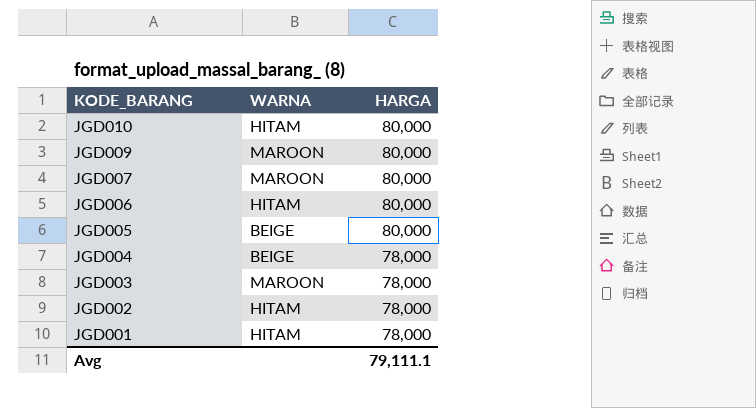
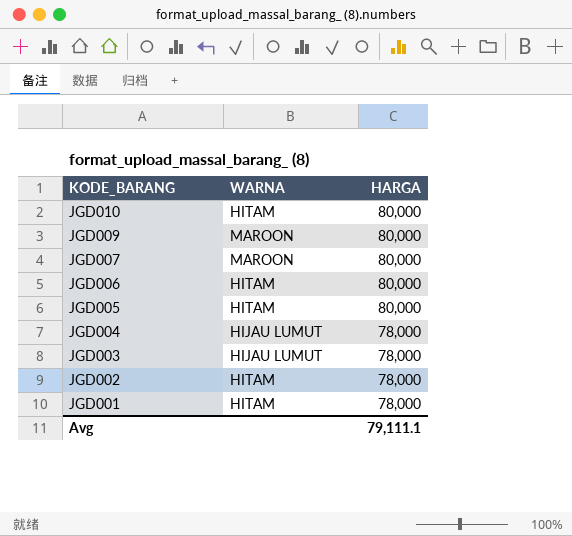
JGD005 | WARNA: BEIGE -> HITAM
JGD004 | WARNA: BEIGE -> HIJAU LUMUT
JGD003 | WARNA: MAROON -> HIJAU LUMUT

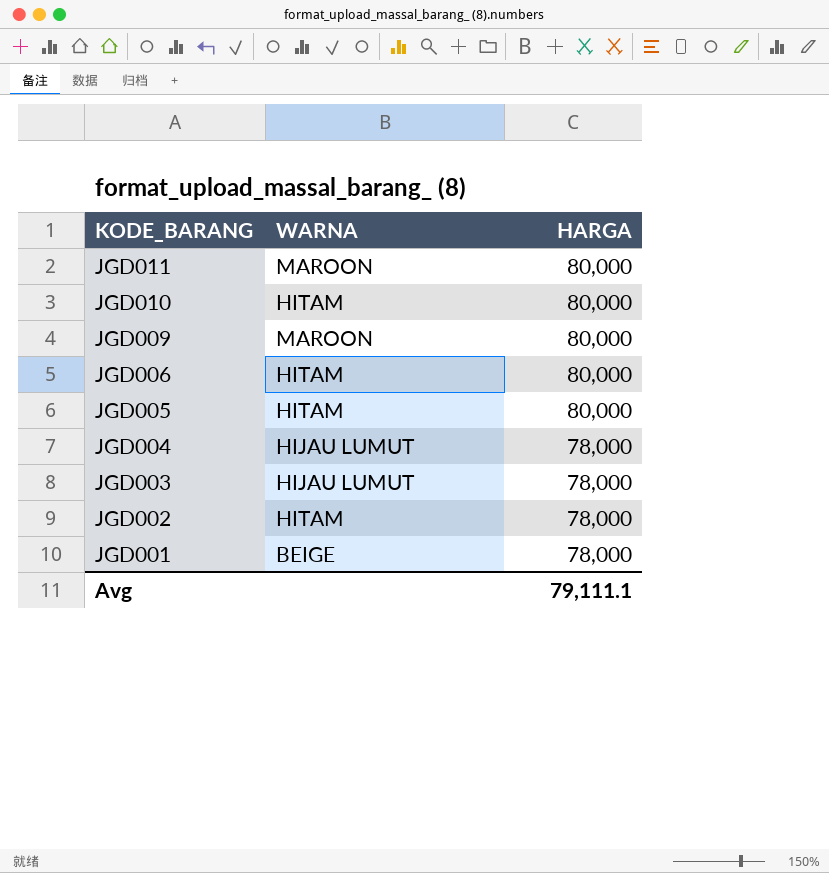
row JGD007: MAROON | 80,000 -> none
row JGD011: none -> MAROON | 80,000
JGD001 | WARNA: HITAM -> BEIGE

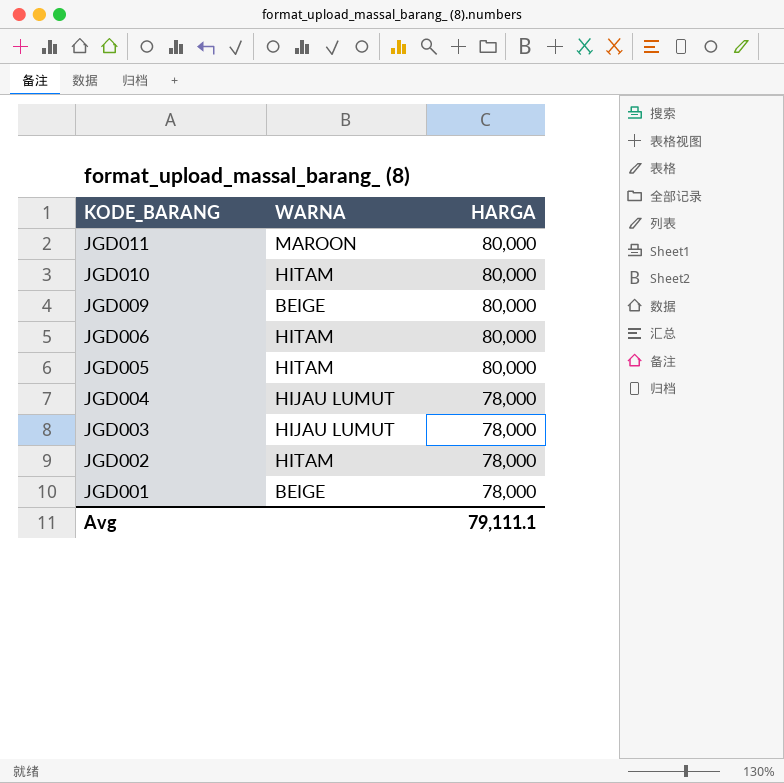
JGD009 | WARNA: MAROON -> BEIGE

